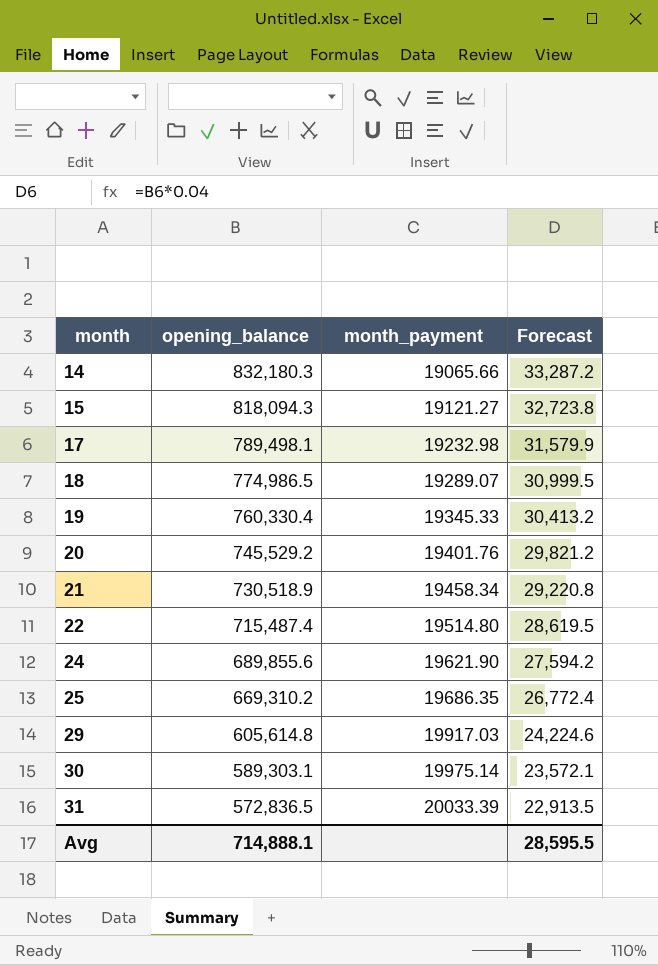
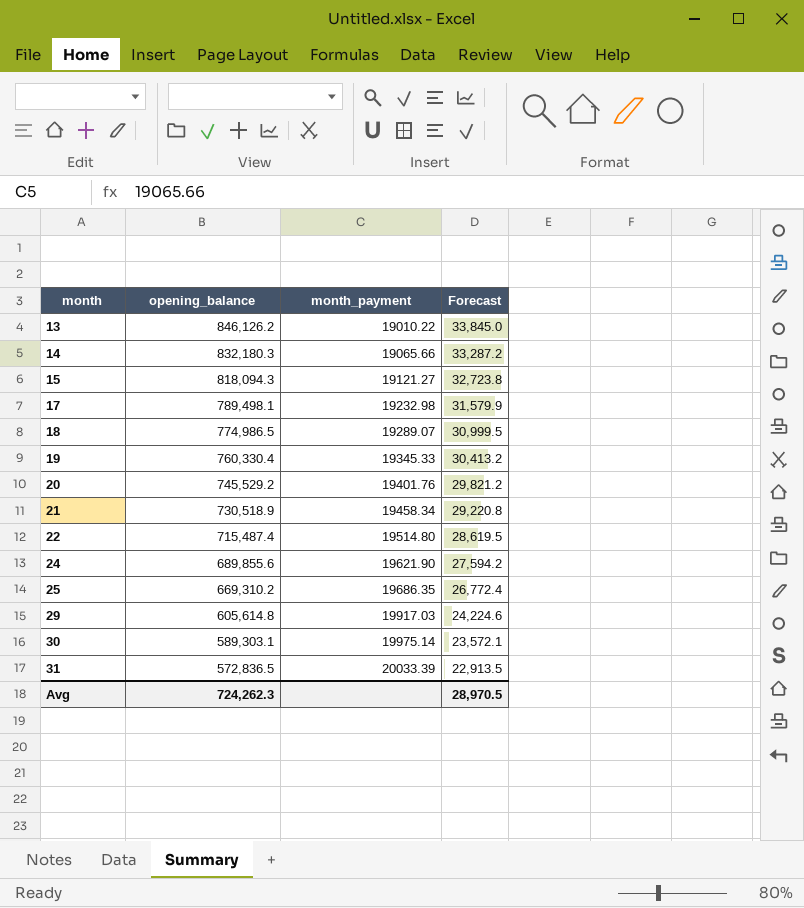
row 13: none -> 846,126.2 | 19010.22 | 33,845.0
Avg | opening_balance: 714,888.1 -> 724,262.3
Avg | Forecast: 28,595.5 -> 28,970.5

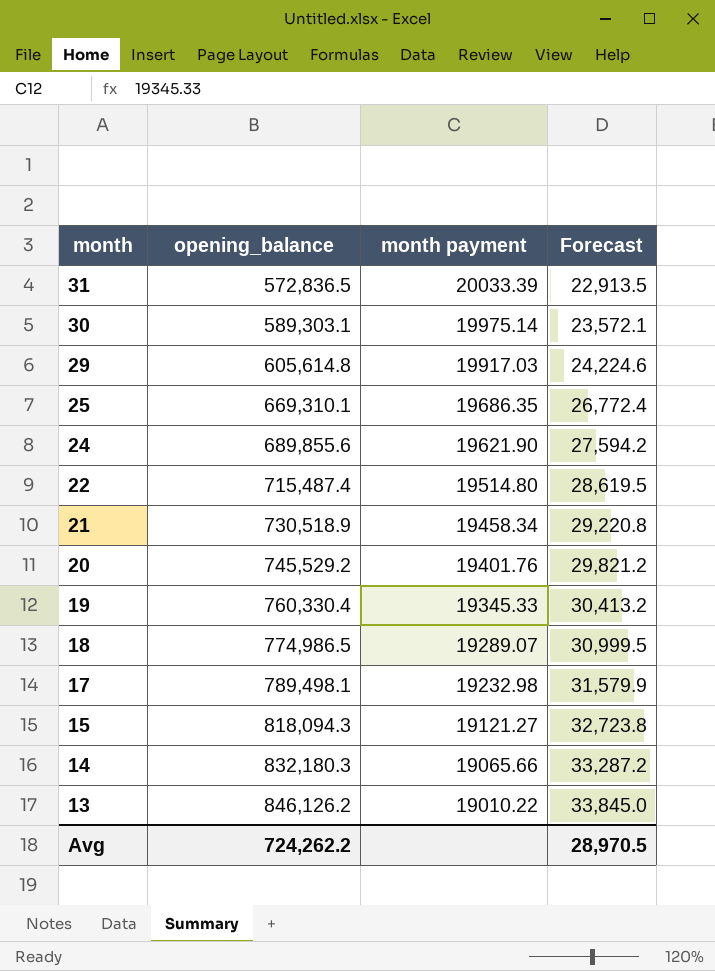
row order: month ascending -> month descending
column name: month_payment -> month payment
25 | opening_balance: 669,310.2 -> 669,310.1
Avg | opening_balance: 724,262.3 -> 724,262.2

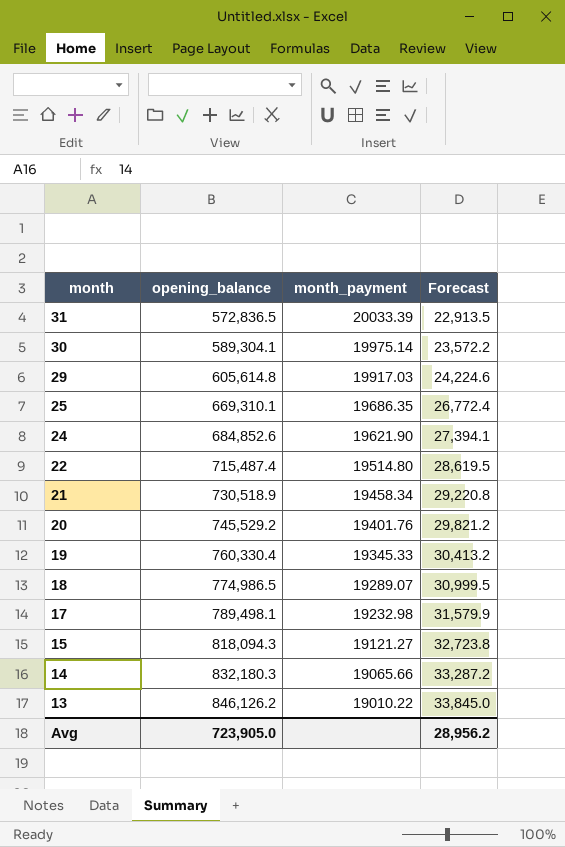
column name: month payment -> month_payment
30 | opening_balance: 589,303.1 -> 589,304.1
30 | Forecast: 23,572.1 -> 23,572.2
24 | opening_balance: 689,855.6 -> 684,852.6
24 | Forecast: 27,594.2 -> 27,394.1
Avg | opening_balance: 724,262.2 -> 723,905.0
Avg | Forecast: 28,970.5 -> 28,956.2

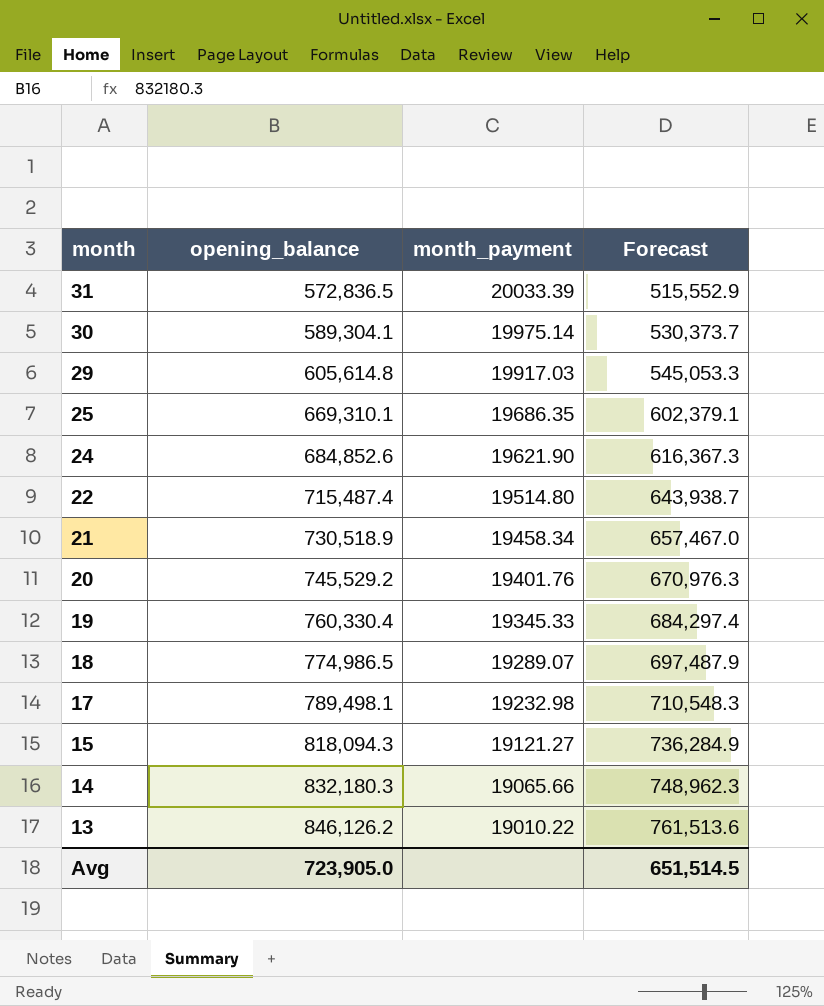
column Forecast | formula: [opening_balance] * 0.04 -> [opening_balance] * 0.9
Avg | Forecast: 28,956.2 -> 651,514.5

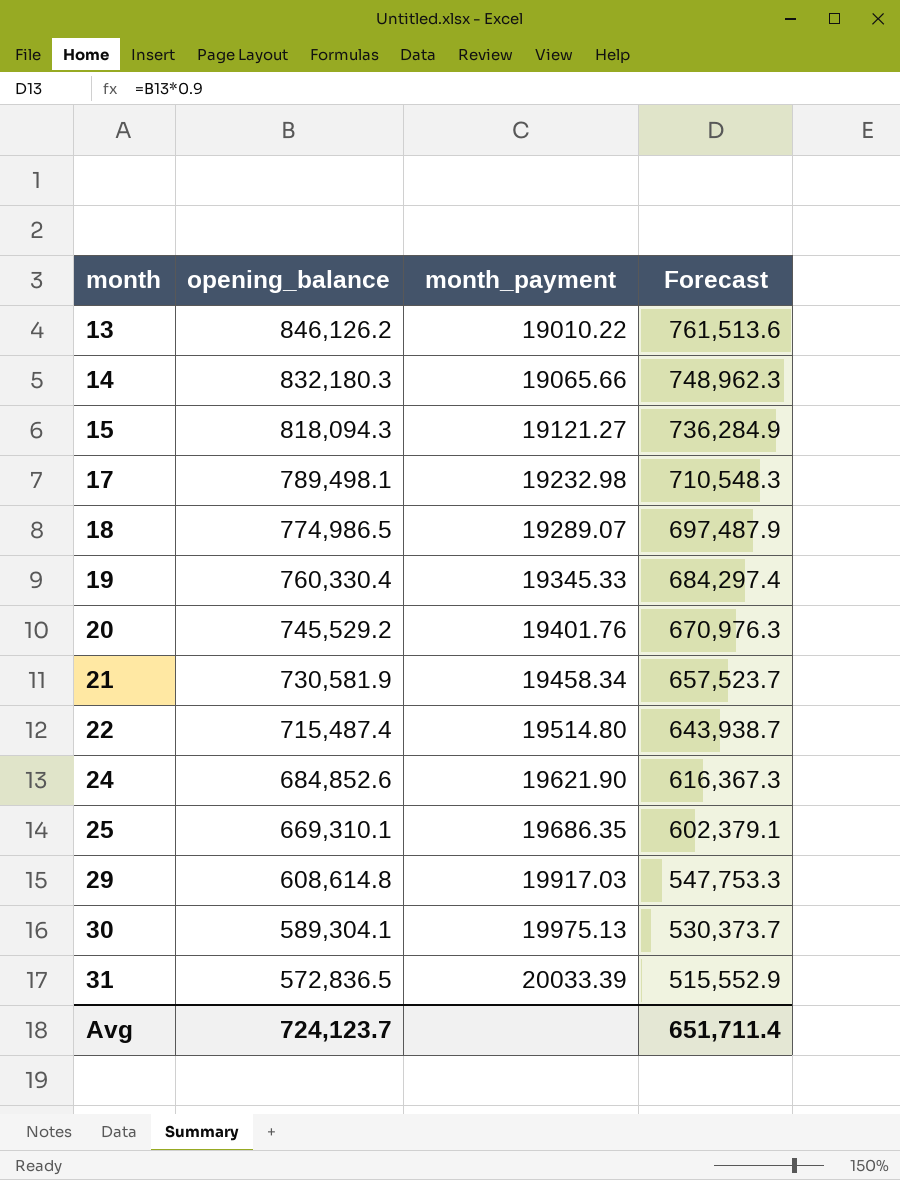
row order: month descending -> month ascending
21 | opening_balance: 730,518.9 -> 730,581.9
21 | Forecast: 657,467.0 -> 657,523.7
29 | opening_balance: 605,614.8 -> 608,614.8
29 | Forecast: 545,053.3 -> 547,753.3
30 | month_payment: 19975.14 -> 19975.13
Avg | opening_balance: 723,905.0 -> 724,123.7
Avg | Forecast: 651,514.5 -> 651,711.4

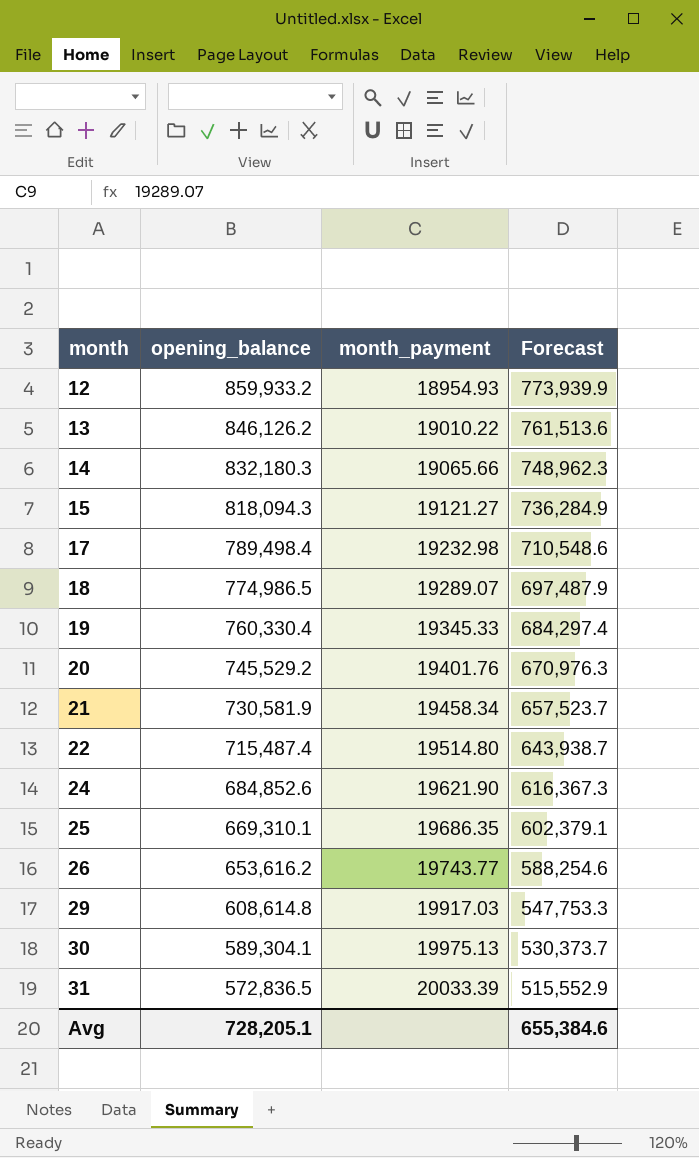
row 12: none -> 859,933.2 | 18954.93 | 773,939.9
17 | opening_balance: 789,498.1 -> 789,498.4
17 | Forecast: 710,548.3 -> 710,548.6
row 26: none -> 653,616.2 | 19743.77 | 588,254.6
Avg | opening_balance: 724,123.7 -> 728,205.1
Avg | Forecast: 651,711.4 -> 655,384.6

